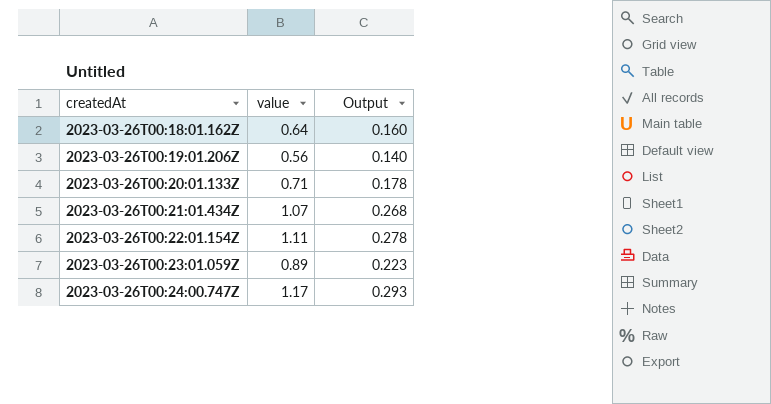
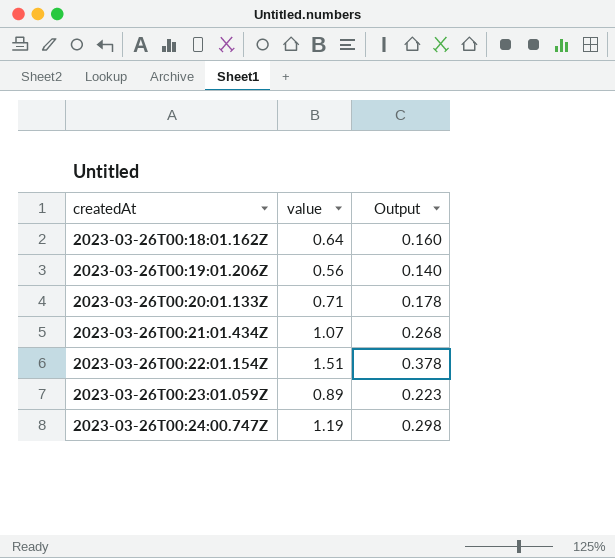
2023-03-26T00:22:01.154Z | value: 1.11 -> 1.51
2023-03-26T00:22:01.154Z | Output: 0.278 -> 0.378
2023-03-26T00:24:00.747Z | value: 1.17 -> 1.19
2023-03-26T00:24:00.747Z | Output: 0.293 -> 0.298

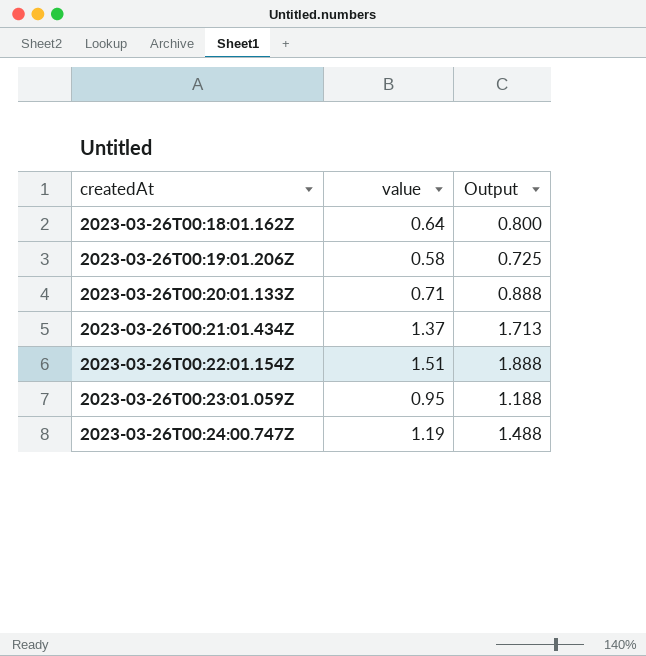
column Output | formula: [value] * 0.25 -> [value] * 1.25
2023-03-26T00:19:01.206Z | value: 0.56 -> 0.58
2023-03-26T00:21:01.434Z | value: 1.07 -> 1.37
2023-03-26T00:23:01.059Z | value: 0.89 -> 0.95

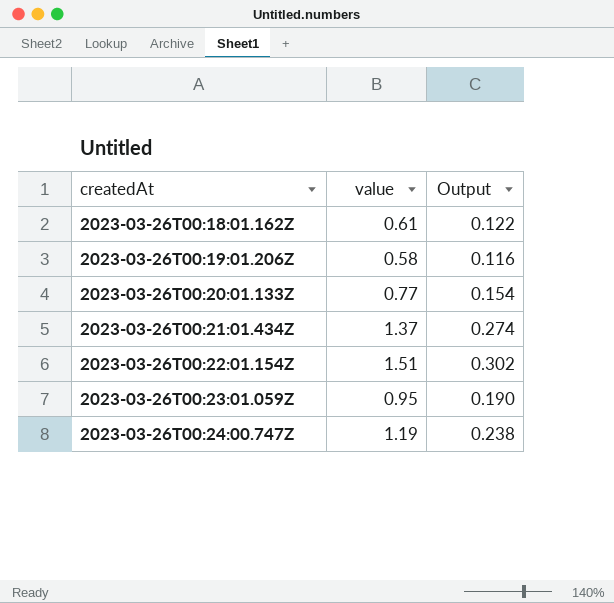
column Output | formula: [value] * 1.25 -> [value] * 0.2
2023-03-26T00:18:01.162Z | value: 0.64 -> 0.61
2023-03-26T00:20:01.133Z | value: 0.71 -> 0.77

